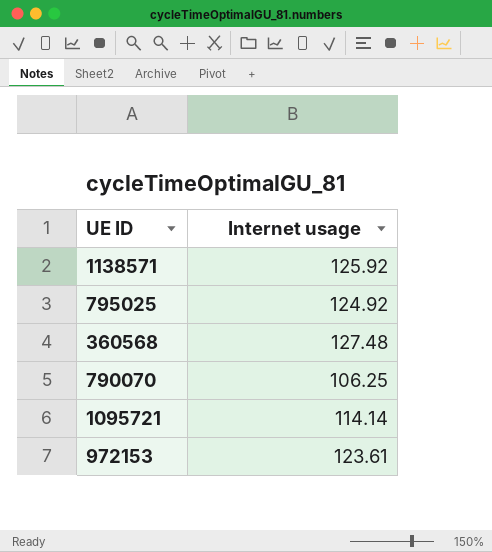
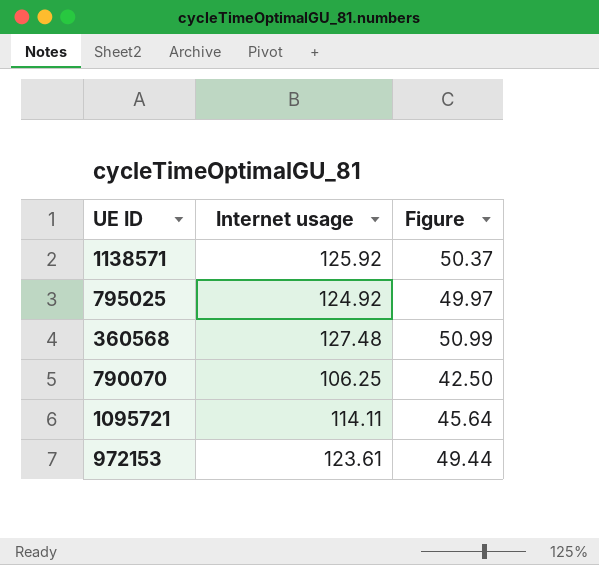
column Figure | formula: none -> [Internet usage] * 0.4
1095721 | Internet usage: 114.14 -> 114.11

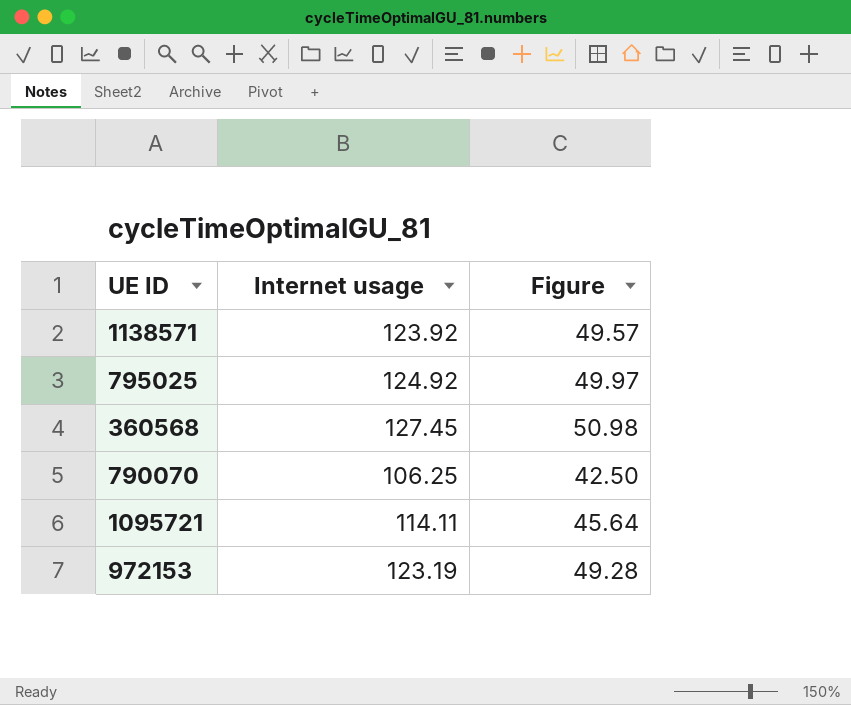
1138571 | Internet usage: 125.92 -> 123.92
1138571 | Figure: 50.37 -> 49.57
360568 | Internet usage: 127.48 -> 127.45
360568 | Figure: 50.99 -> 50.98
972153 | Internet usage: 123.61 -> 123.19
972153 | Figure: 49.44 -> 49.28

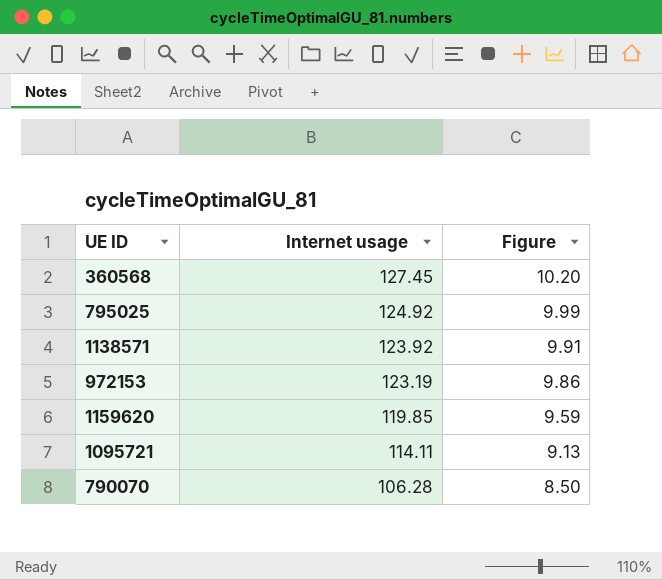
row order: none -> Internet usage descending
column Figure | formula: [Internet usage] * 0.4 -> [Internet usage] * 0.08
row 1159620: none -> 119.85 | 9.59
790070 | Internet usage: 106.25 -> 106.28

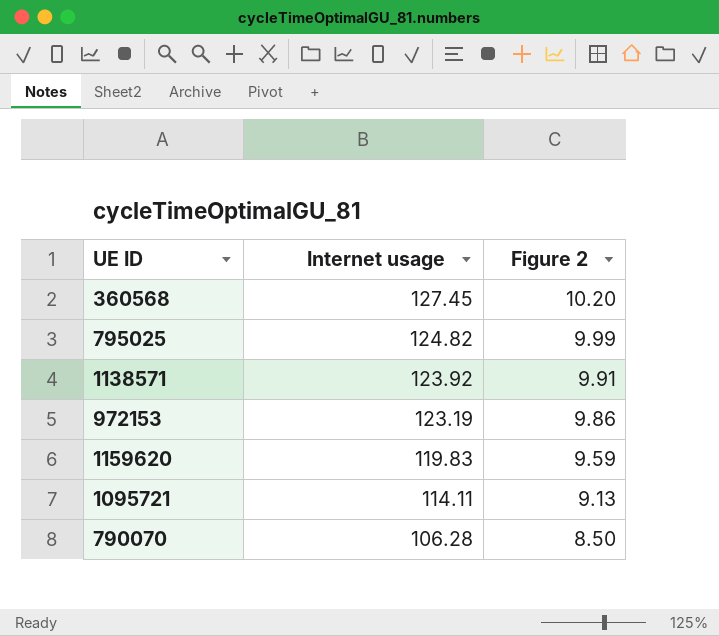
column name: Figure -> Figure 2
795025 | Internet usage: 124.92 -> 124.82
1159620 | Internet usage: 119.85 -> 119.83

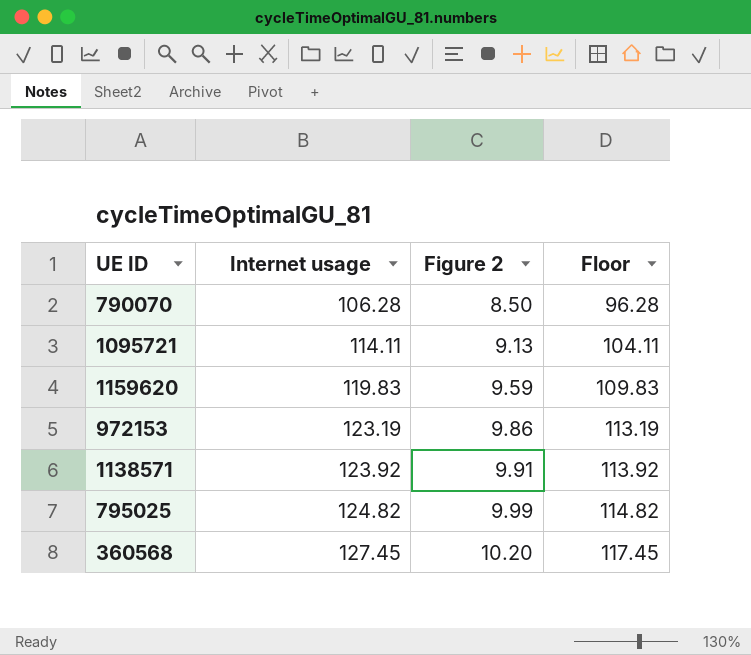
row order: Internet usage descending -> Internet usage ascending
column Floor | formula: none -> [Internet usage] - 10

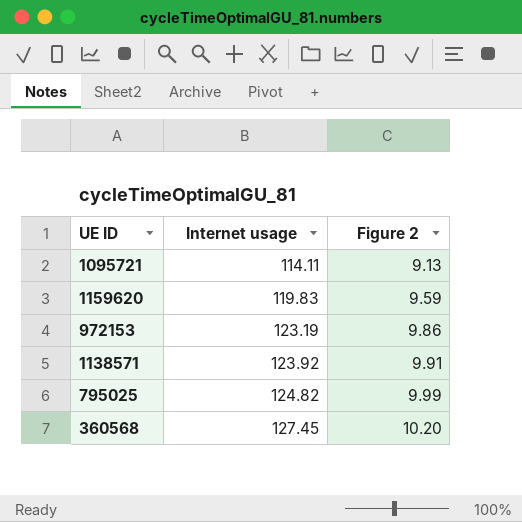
column Floor | formula: [Internet usage] - 10 -> none
row 790070: 106.28 | 8.50 | 96.28 -> none

